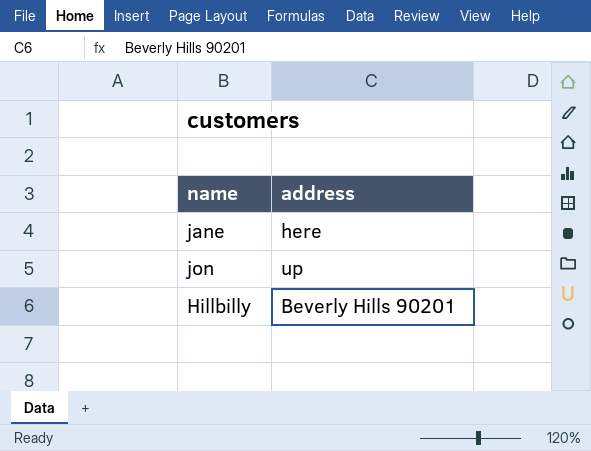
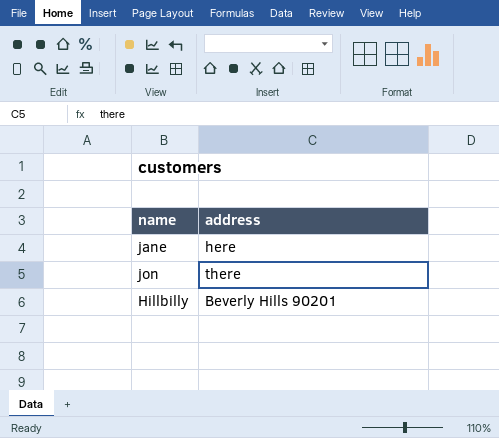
jon | address: up -> there

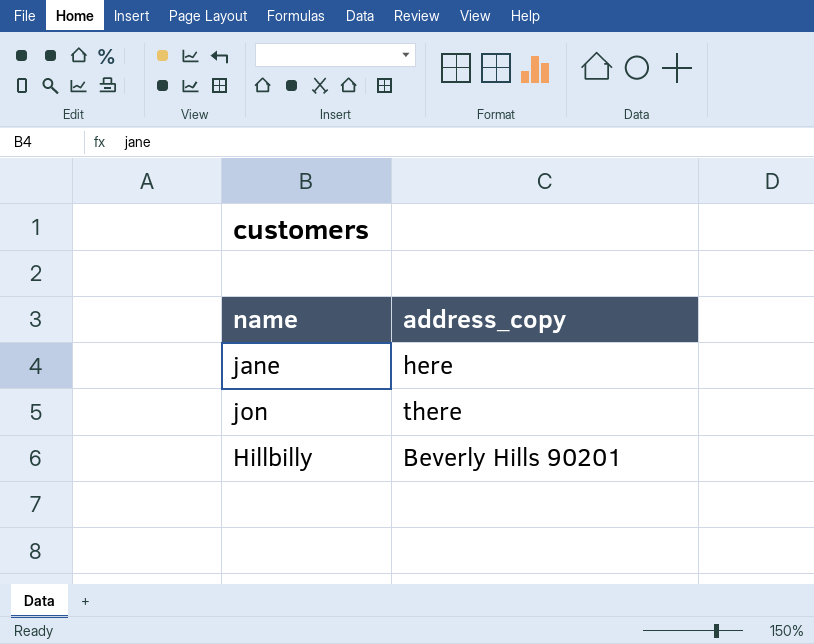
column name: address -> address_copy

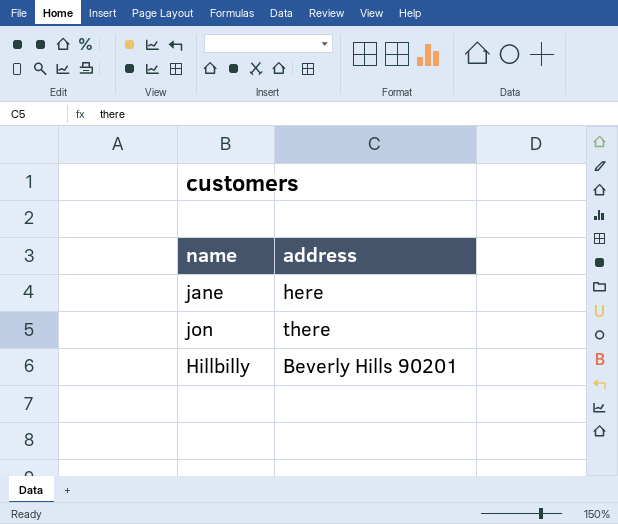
column name: address_copy -> address

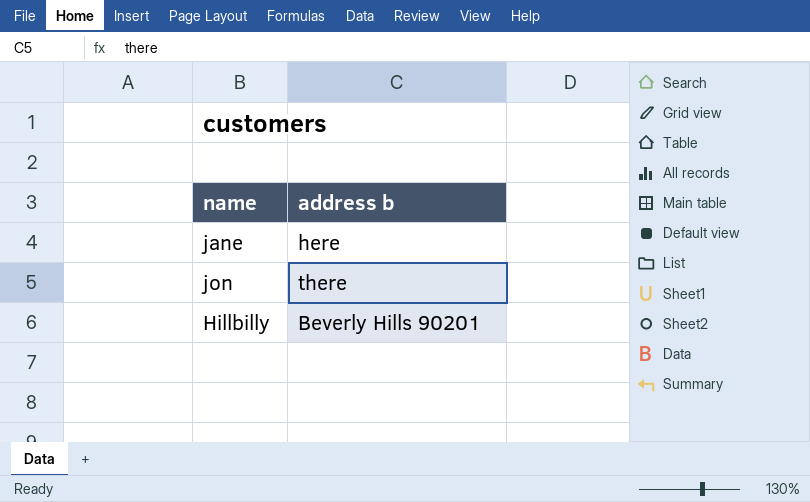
column name: address -> address b

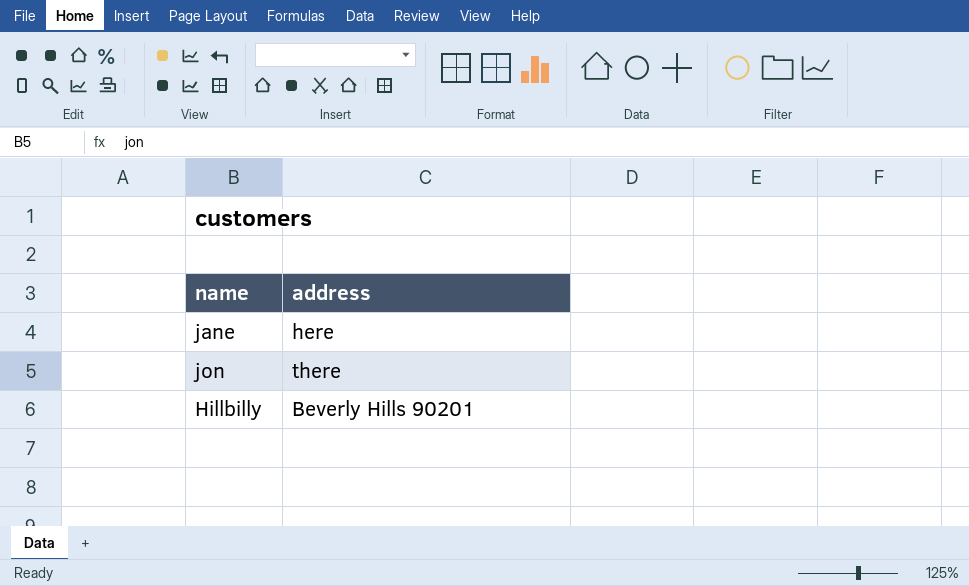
column name: address b -> address

